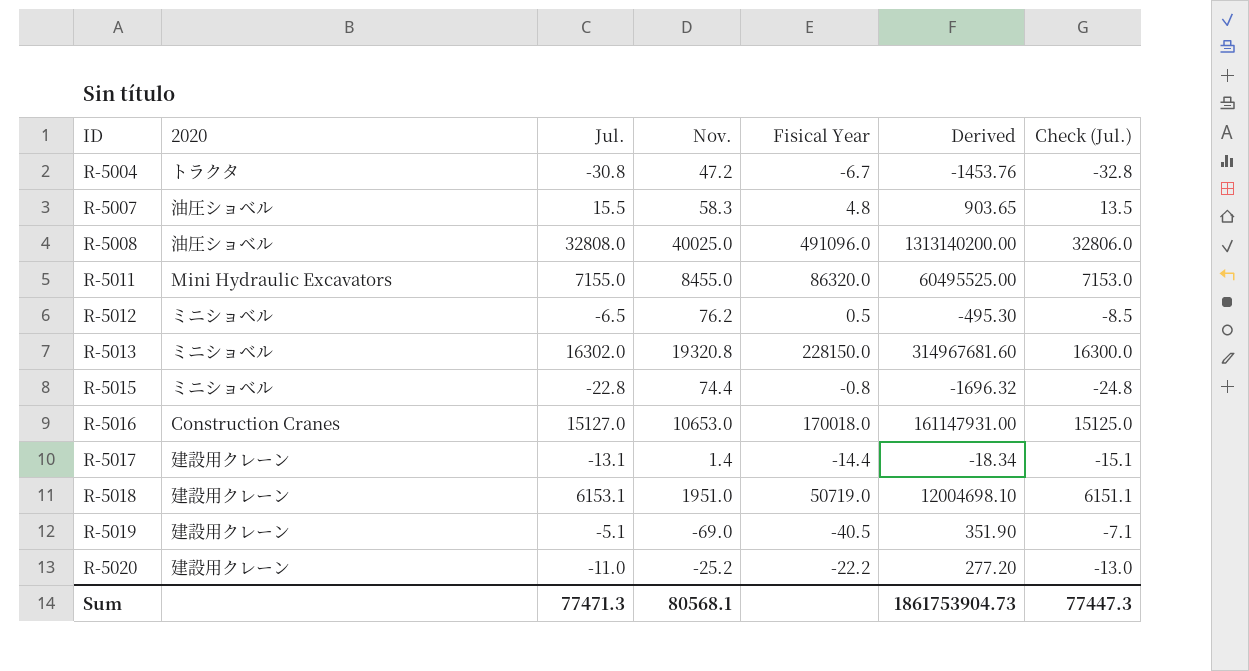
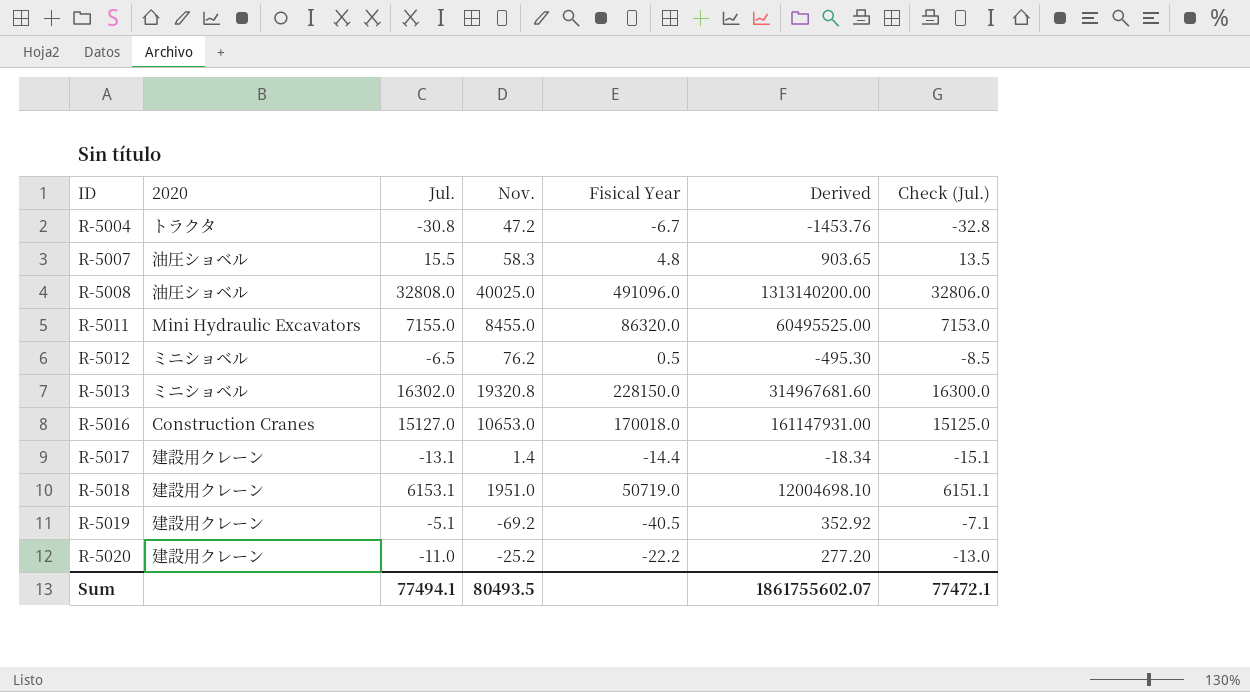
row R-5015: ミニショベル | -22.8 | 74.4 | -0.8 | -1696.32 | -24.8 -> none
R-5019 | Nov.: -69.0 -> -69.2
R-5019 | Derived: 351.90 -> 352.92
Sum | Jul.: 77471.3 -> 77494.1
Sum | Nov.: 80568.1 -> 80493.5
Sum | Derived: 1861753904.73 -> 1861755602.07
Sum | Check (Jul.): 77447.3 -> 77472.1

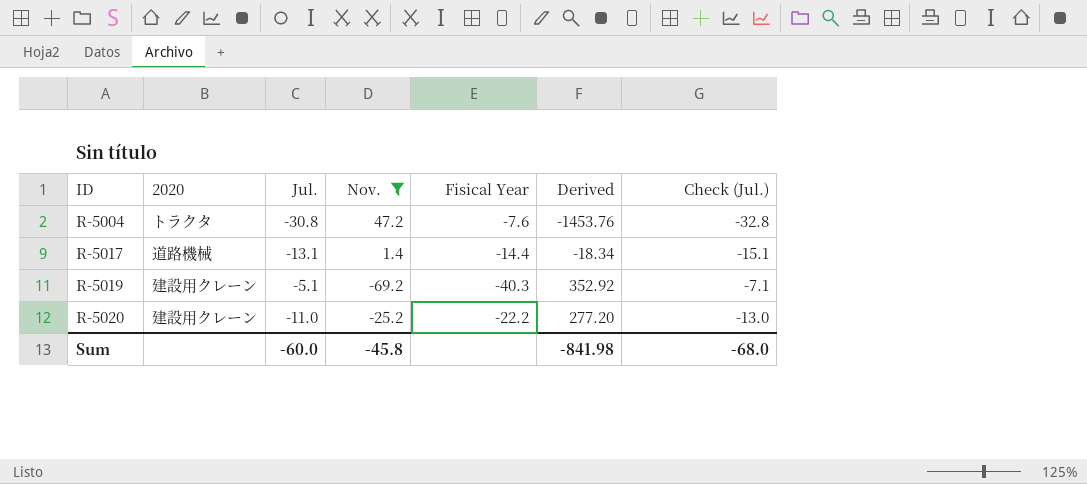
filter: none -> Nov. <= 47.2
R-5004 | Fisical Year: -6.7 -> -7.6
R-5017 | 2020: 建設用クレーン -> 道路機械
R-5019 | Fisical Year: -40.5 -> -40.3
Sum | Jul.: 77494.1 -> -60.0
Sum | Nov.: 80493.5 -> -45.8
Sum | Derived: 1861755602.07 -> -841.98
Sum | Check (Jul.): 77472.1 -> -68.0

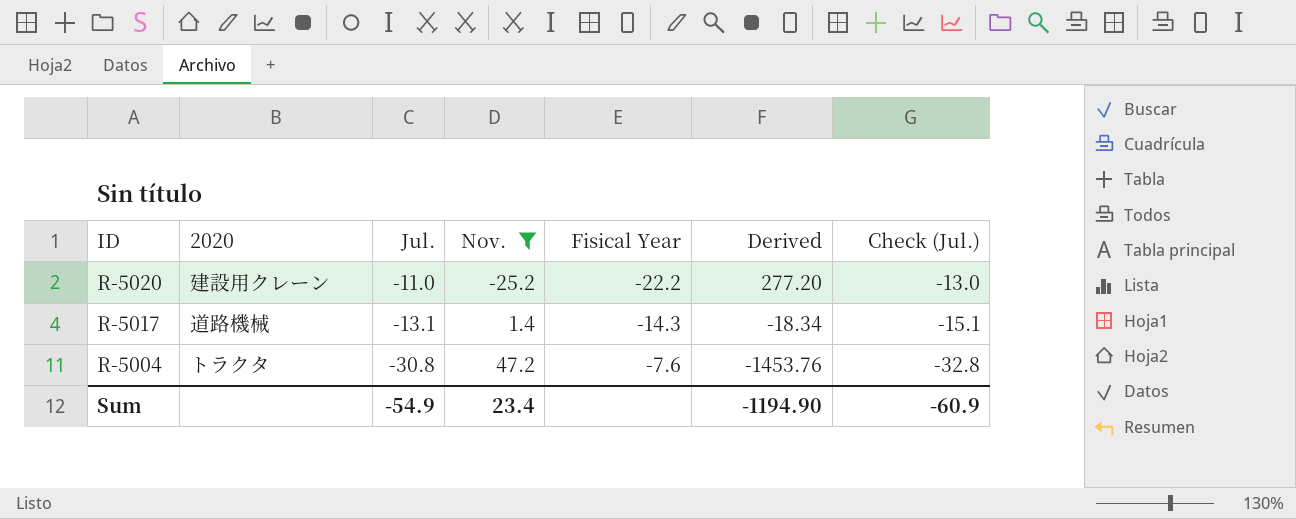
row order: ID ascending -> ID descending
row R-5019: 建設用クレーン | -5.1 | -69.2 | -40.3 | 352.92 | -7.1 -> none
R-5017 | Fisical Year: -14.4 -> -14.3
Sum | Jul.: -60.0 -> -54.9
Sum | Nov.: -45.8 -> 23.4
Sum | Derived: -841.98 -> -1194.90
Sum | Check (Jul.): -68.0 -> -60.9

